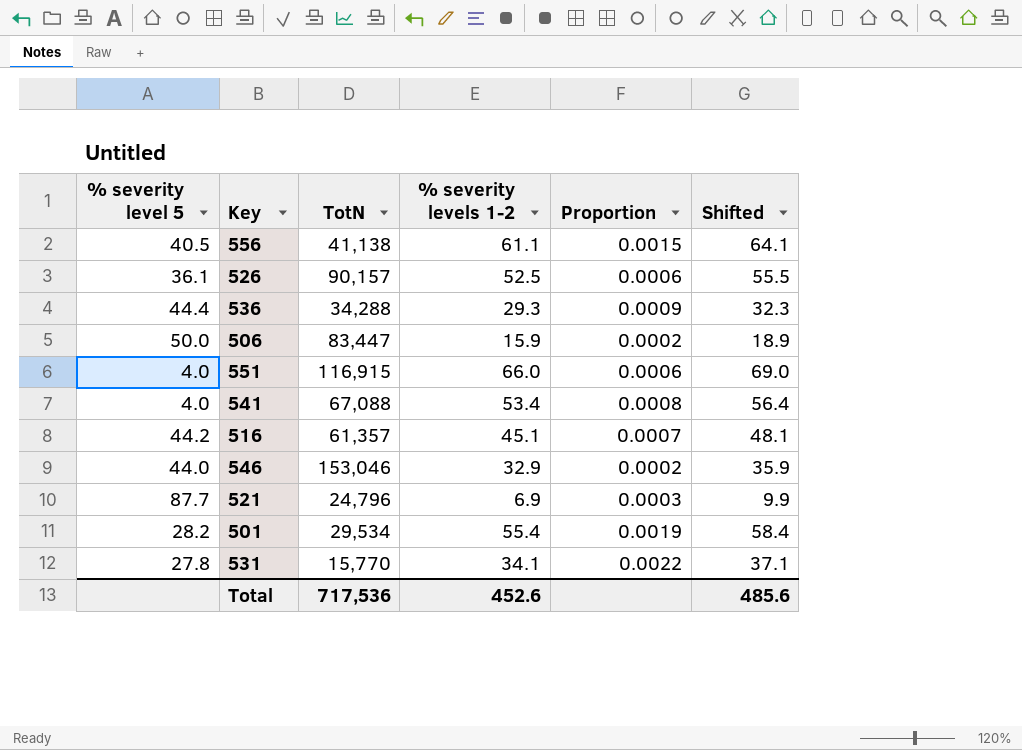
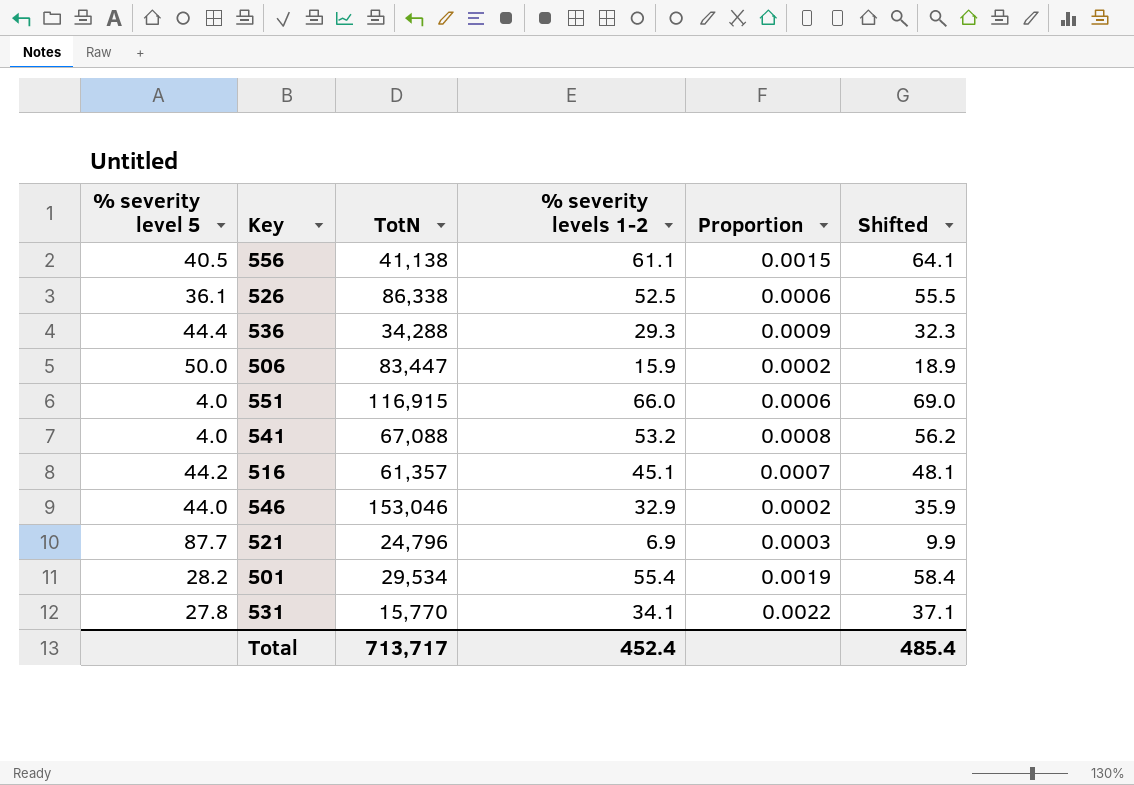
526 | TotN: 90,157 -> 86,338
541 | % severity levels 1-2: 53.4 -> 53.2
541 | Shifted: 56.4 -> 56.2
Total | TotN: 717,536 -> 713,717
Total | % severity levels 1-2: 452.6 -> 452.4
Total | Shifted: 485.6 -> 485.4

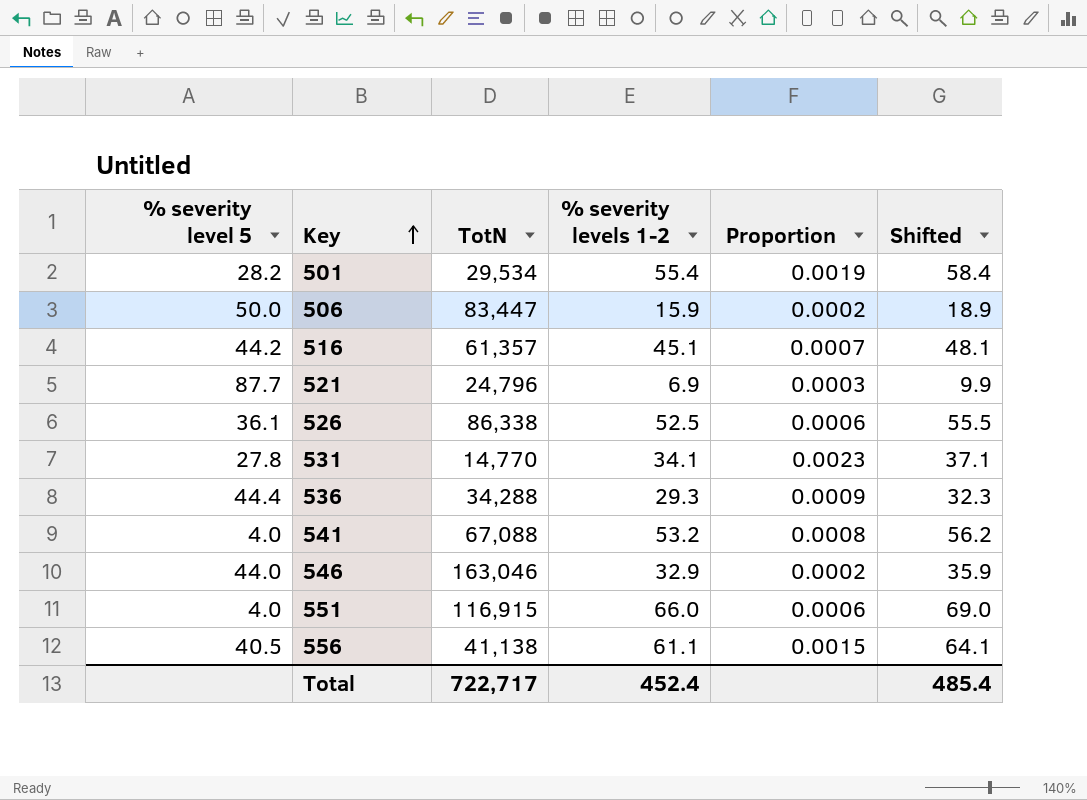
row order: none -> Key ascending
531 | TotN: 15,770 -> 14,770
531 | Proportion: 0.0022 -> 0.0023
546 | TotN: 153,046 -> 163,046
Total | TotN: 713,717 -> 722,717

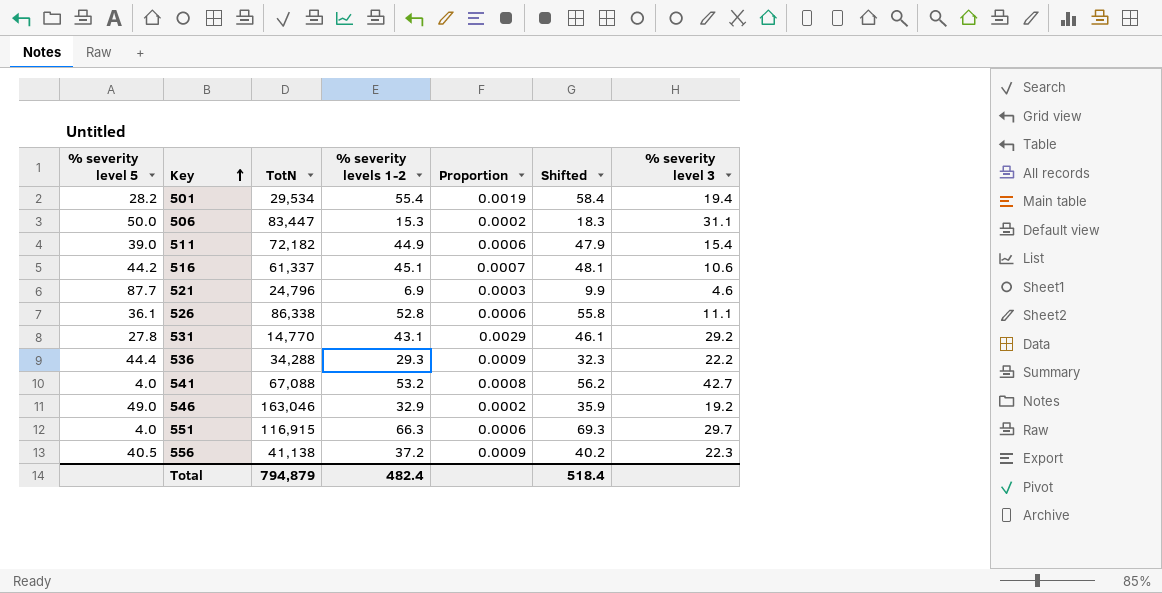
column % severity level 3 | position: none -> 7
506 | % severity levels 1-2: 15.9 -> 15.3
506 | Shifted: 18.9 -> 18.3
row 511: none -> 39.0 | 72,182 | 44.9 | 0.0006 | 47.9 | 15.4
516 | TotN: 61,357 -> 61,337
526 | % severity levels 1-2: 52.5 -> 52.8
526 | Shifted: 55.5 -> 55.8
531 | % severity levels 1-2: 34.1 -> 43.1
531 | Proportion: 0.0023 -> 0.0029
531 | Shifted: 37.1 -> 46.1
546 | % severity level 5: 44.0 -> 49.0
551 | % severity levels 1-2: 66.0 -> 66.3
551 | Shifted: 69.0 -> 69.3
556 | % severity levels 1-2: 61.1 -> 37.2
556 | Proportion: 0.0015 -> 0.0009
556 | Shifted: 64.1 -> 40.2
Total | TotN: 722,717 -> 794,879
Total | % severity levels 1-2: 452.4 -> 482.4
Total | Shifted: 485.4 -> 518.4

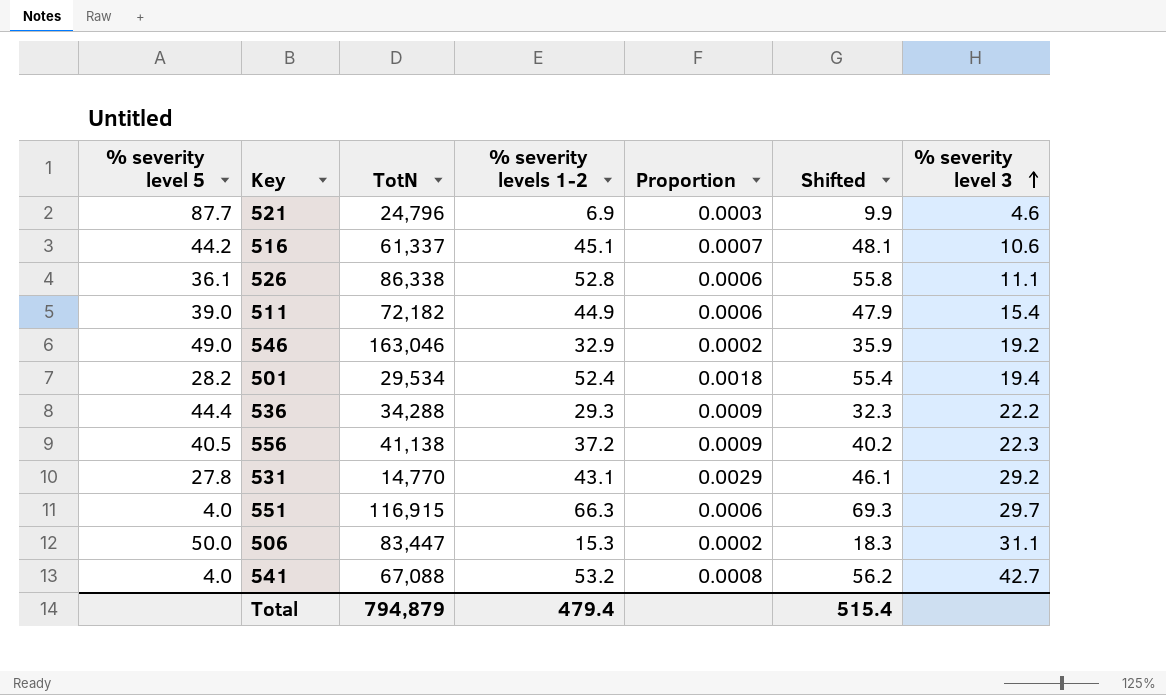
row order: Key ascending -> % severity level 3 ascending
501 | % severity levels 1-2: 55.4 -> 52.4
501 | Proportion: 0.0019 -> 0.0018
501 | Shifted: 58.4 -> 55.4
Total | % severity levels 1-2: 482.4 -> 479.4
Total | Shifted: 518.4 -> 515.4

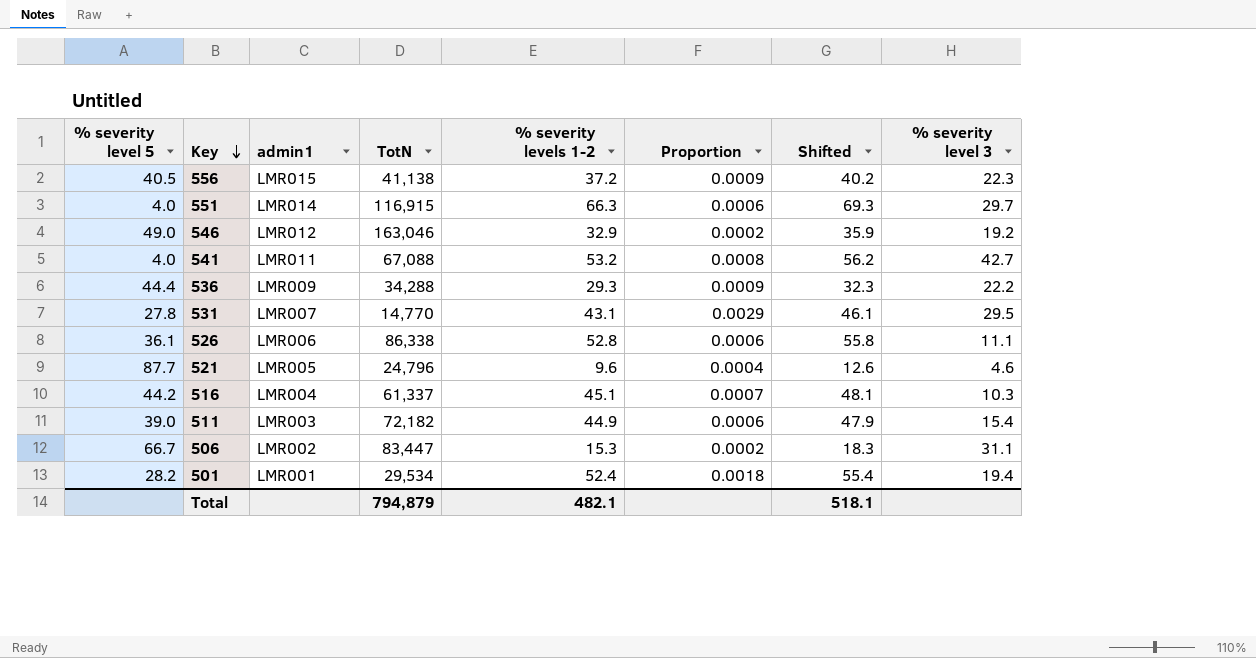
row order: % severity level 3 ascending -> Key descending
column admin1 | position: none -> 3
531 | % severity level 3: 29.2 -> 29.5
521 | % severity levels 1-2: 6.9 -> 9.6
521 | Proportion: 0.0003 -> 0.0004
521 | Shifted: 9.9 -> 12.6
516 | % severity level 3: 10.6 -> 10.3
506 | % severity level 5: 50.0 -> 66.7
Total | % severity levels 1-2: 479.4 -> 482.1
Total | Shifted: 515.4 -> 518.1

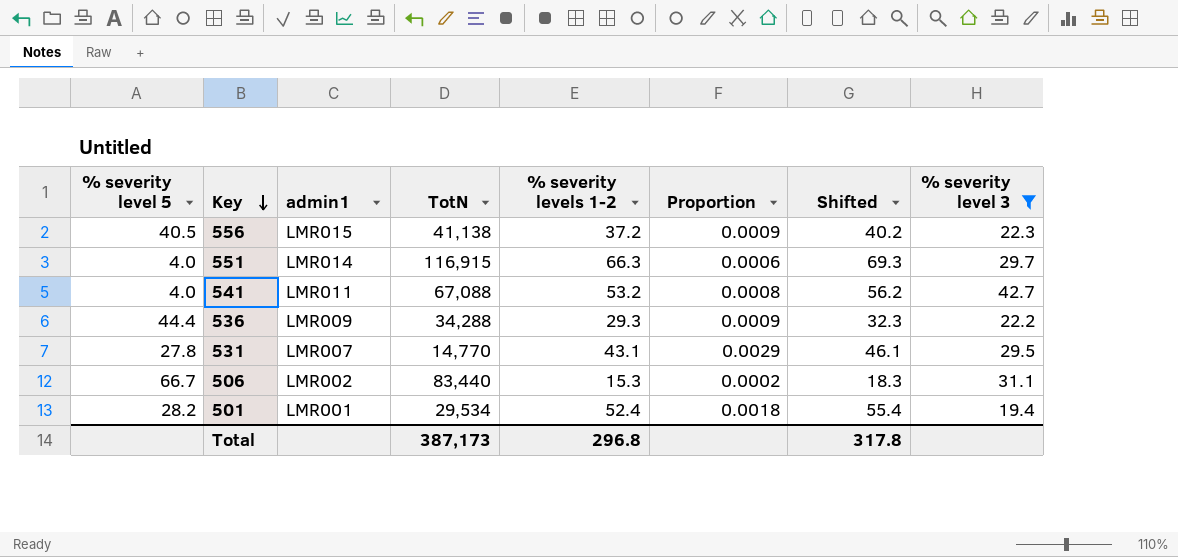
filter: none -> % severity level 3 >= 19.4
506 | TotN: 83,447 -> 83,440
Total | TotN: 794,879 -> 387,173
Total | % severity levels 1-2: 482.1 -> 296.8
Total | Shifted: 518.1 -> 317.8

